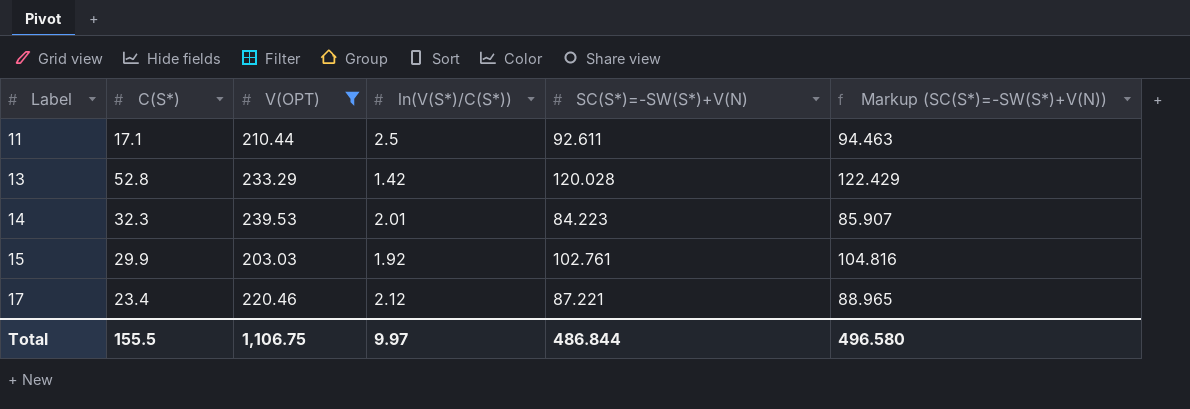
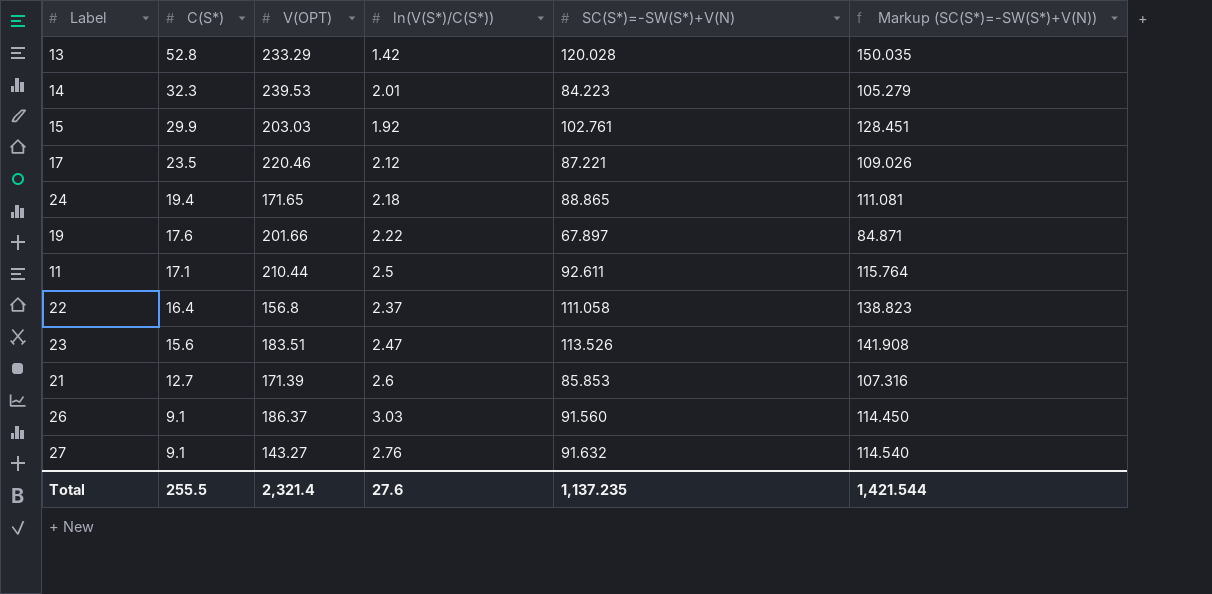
filter: V(OPT) >= 203.03 -> none
row order: Label ascending -> C(S*) descending
column Markup (SC(S*)=-SW(S*)+V(N)) | formula: [SC(S*)=-SW(S*)+V(N)] * 1.02 -> [SC(S*)=-SW(S*)+V(N)] * 1.25
17 | C(S*): 23.4 -> 23.5
Total | C(S*): 155.5 -> 255.5
Total | V(OPT): 1,106.75 -> 2,321.4
Total | ln(V(S*)/C(S*)): 9.97 -> 27.6
Total | SC(S*)=-SW(S*)+V(N): 486.844 -> 1,137.235
Total | Markup (SC(S*)=-SW(S*)+V(N)): 496.580 -> 1,421.544

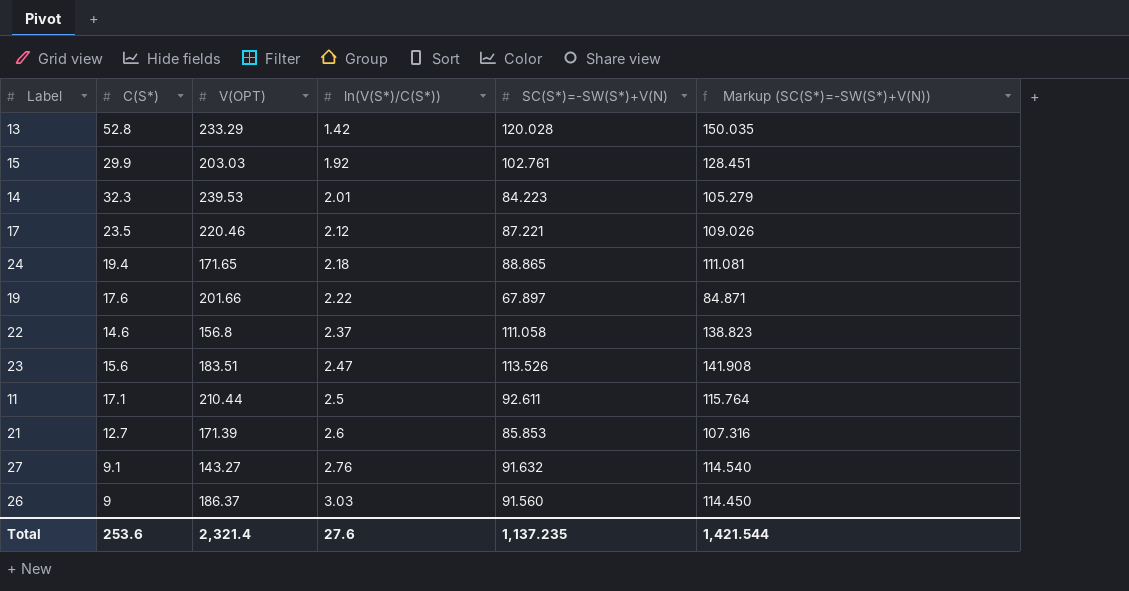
row order: C(S*) descending -> ln(V(S*)/C(S*)) ascending
22 | C(S*): 16.4 -> 14.6
26 | C(S*): 9.1 -> 9
Total | C(S*): 255.5 -> 253.6

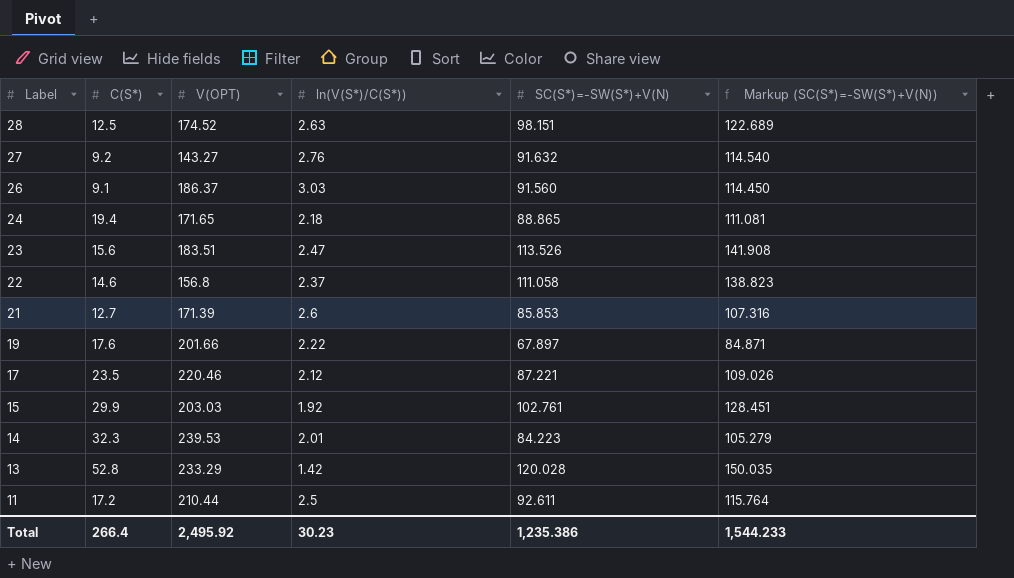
row order: ln(V(S*)/C(S*)) ascending -> Label descending
row 28: none -> 12.5 | 174.52 | 2.63 | 98.151 | 122.689
27 | C(S*): 9.1 -> 9.2
26 | C(S*): 9 -> 9.1
11 | C(S*): 17.1 -> 17.2
Total | C(S*): 253.6 -> 266.4
Total | V(OPT): 2,321.4 -> 2,495.92
Total | ln(V(S*)/C(S*)): 27.6 -> 30.23
Total | SC(S*)=-SW(S*)+V(N): 1,137.235 -> 1,235.386
Total | Markup (SC(S*)=-SW(S*)+V(N)): 1,421.544 -> 1,544.233

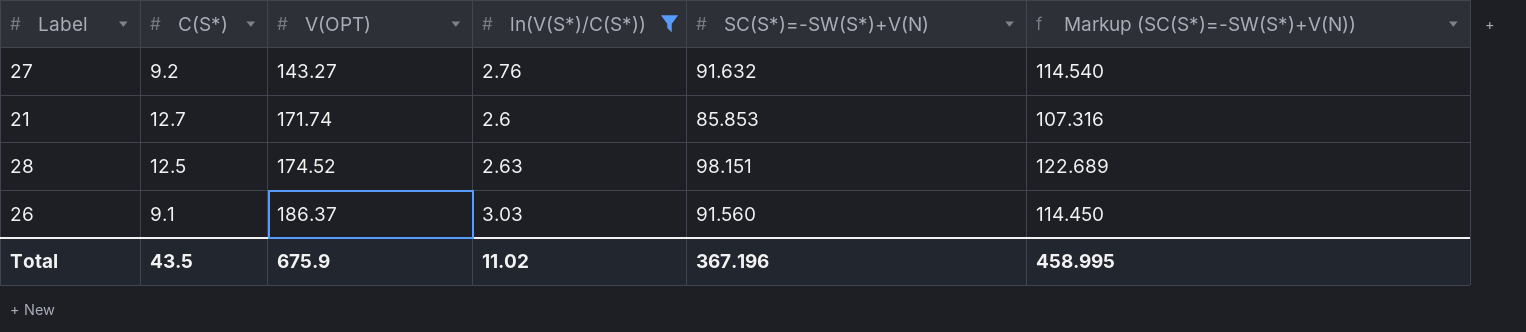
filter: none -> ln(V(S*)/C(S*)) >= 2.6
row order: Label descending -> V(OPT) ascending
21 | V(OPT): 171.39 -> 171.74
Total | C(S*): 266.4 -> 43.5
Total | V(OPT): 2,495.92 -> 675.9
Total | ln(V(S*)/C(S*)): 30.23 -> 11.02
Total | SC(S*)=-SW(S*)+V(N): 1,235.386 -> 367.196
Total | Markup (SC(S*)=-SW(S*)+V(N)): 1,544.233 -> 458.995

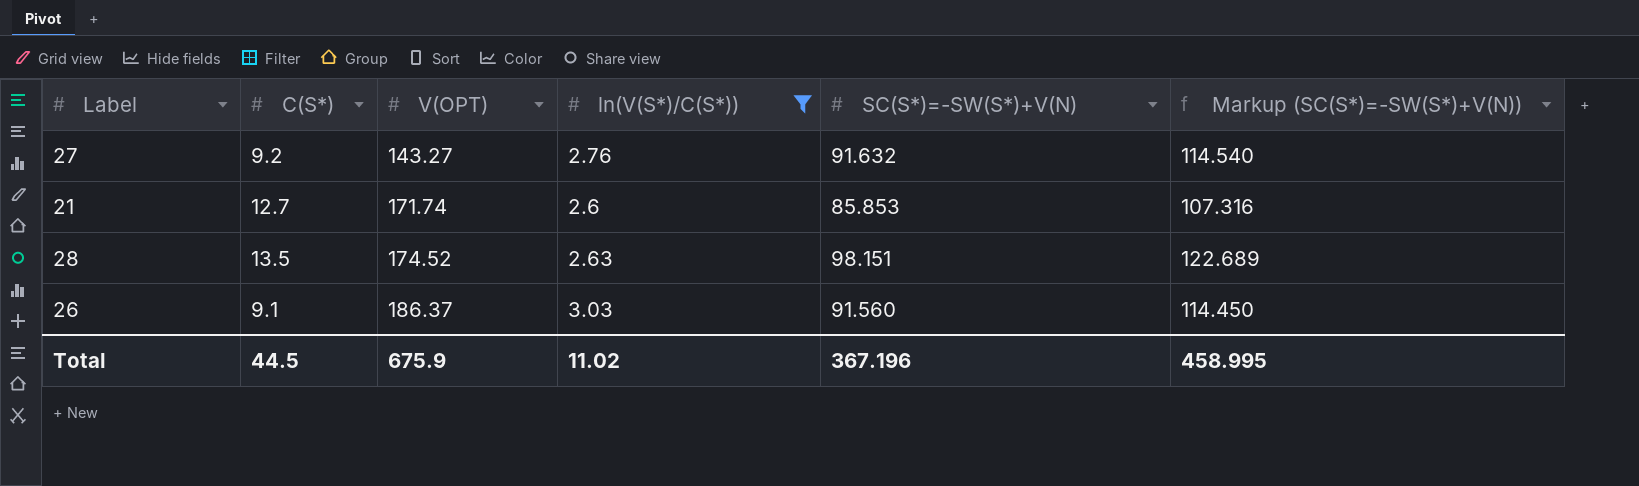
28 | C(S*): 12.5 -> 13.5
Total | C(S*): 43.5 -> 44.5

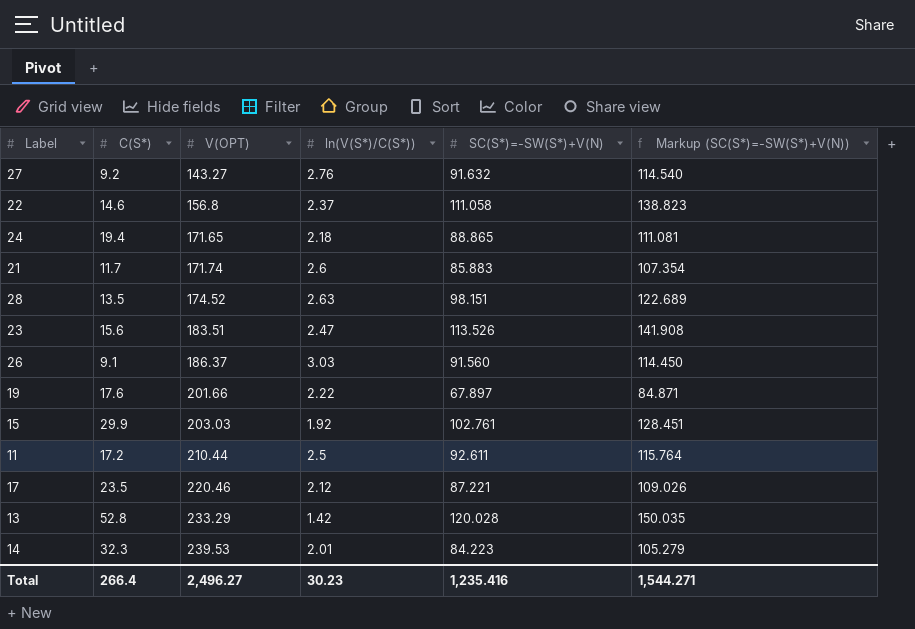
filter: ln(V(S*)/C(S*)) >= 2.6 -> none
21 | C(S*): 12.7 -> 11.7
21 | SC(S*)=-SW(S*)+V(N): 85.853 -> 85.883
21 | Markup (SC(S*)=-SW(S*)+V(N)): 107.316 -> 107.354
Total | C(S*): 44.5 -> 266.4
Total | V(OPT): 675.9 -> 2,496.27
Total | ln(V(S*)/C(S*)): 11.02 -> 30.23
Total | SC(S*)=-SW(S*)+V(N): 367.196 -> 1,235.416
Total | Markup (SC(S*)=-SW(S*)+V(N)): 458.995 -> 1,544.271

